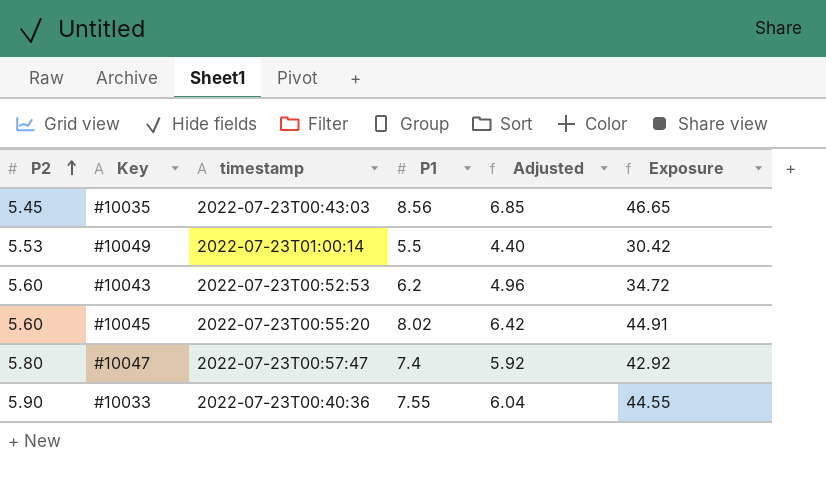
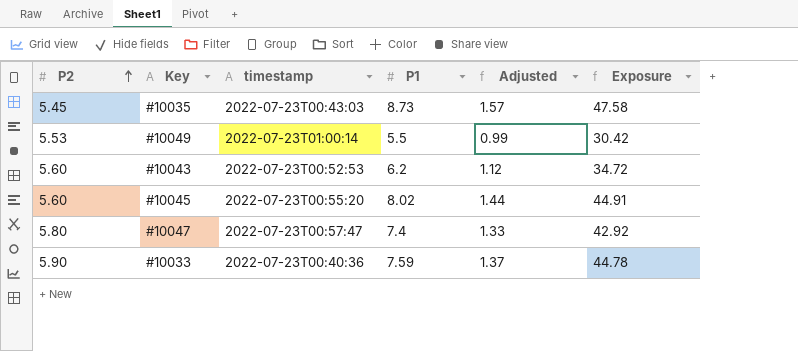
column Adjusted | formula: [P1] * 0.8 -> [P1] * 0.18
#10035 | P1: 8.56 -> 8.73
#10035 | Exposure: 46.65 -> 47.58
#10033 | P1: 7.55 -> 7.59
#10033 | Exposure: 44.55 -> 44.78

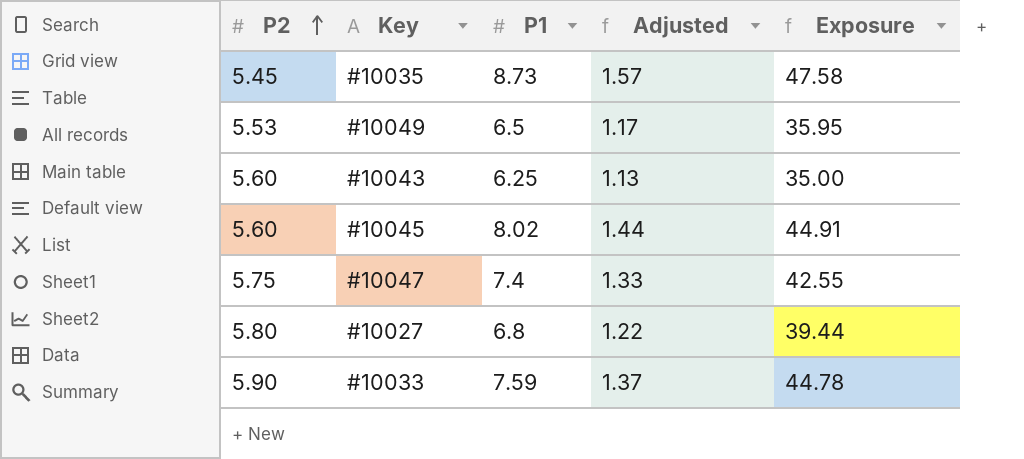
column timestamp | position: 3 -> none
#10049 | P1: 5.5 -> 6.5
#10049 | Adjusted: 0.99 -> 1.17
#10049 | Exposure: 30.42 -> 35.95
#10043 | P1: 6.2 -> 6.25
#10043 | Adjusted: 1.12 -> 1.13
#10043 | Exposure: 34.72 -> 35.00
#10047 | P2: 5.80 -> 5.75
#10047 | Exposure: 42.92 -> 42.55
row #10027: none -> 5.80 | 6.8 | 1.22 | 39.44

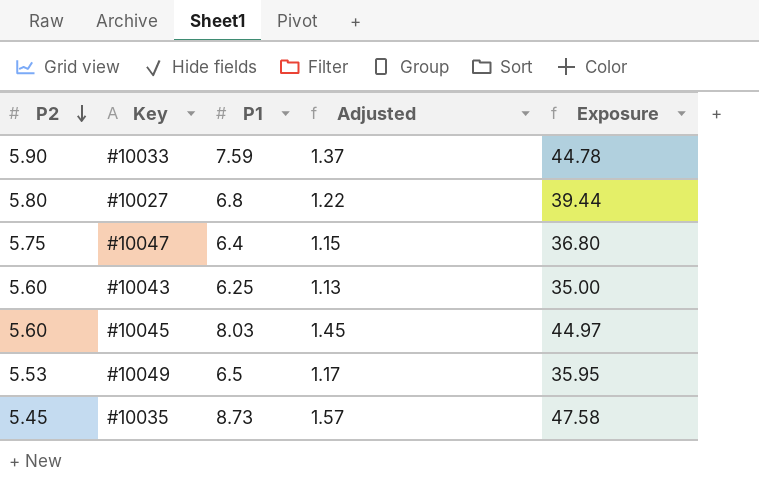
row order: P2 ascending -> P2 descending
#10047 | P1: 7.4 -> 6.4
#10047 | Adjusted: 1.33 -> 1.15
#10047 | Exposure: 42.55 -> 36.80
#10045 | P1: 8.02 -> 8.03
#10045 | Adjusted: 1.44 -> 1.45
#10045 | Exposure: 44.91 -> 44.97

